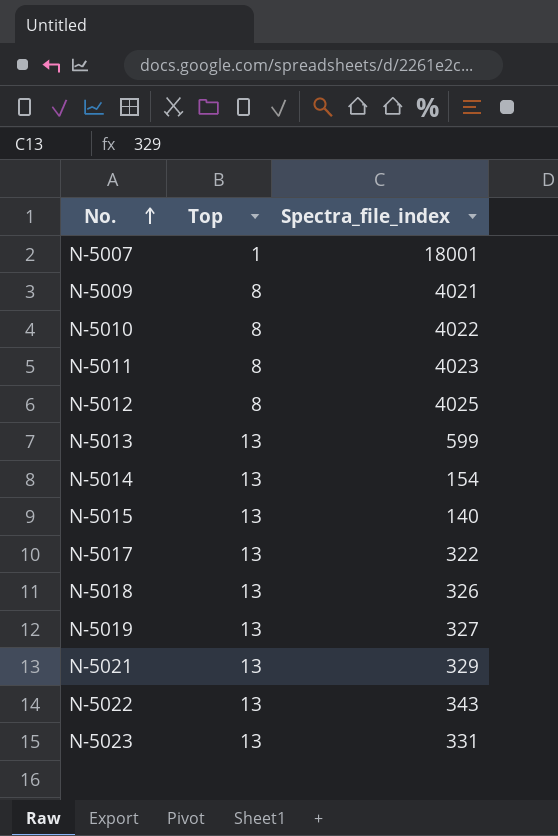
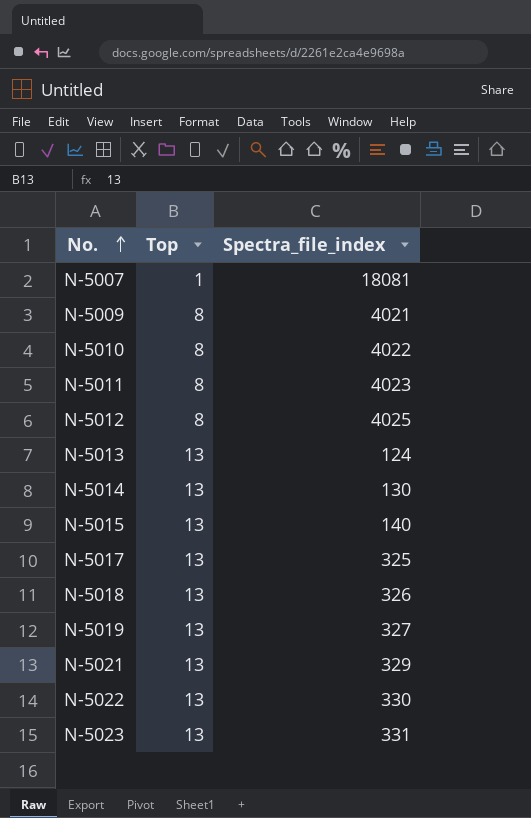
N-5007 | Spectra_file_index: 18001 -> 18081
N-5013 | Spectra_file_index: 599 -> 124
N-5014 | Spectra_file_index: 154 -> 130
N-5017 | Spectra_file_index: 322 -> 325
N-5022 | Spectra_file_index: 343 -> 330

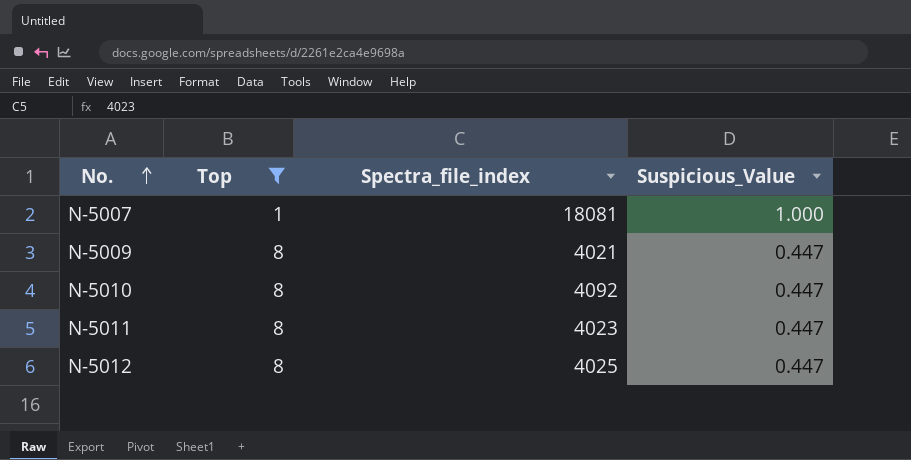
filter: none -> Top != 13
column Suspicious_Value | position: none -> 4
N-5010 | Spectra_file_index: 4022 -> 4092

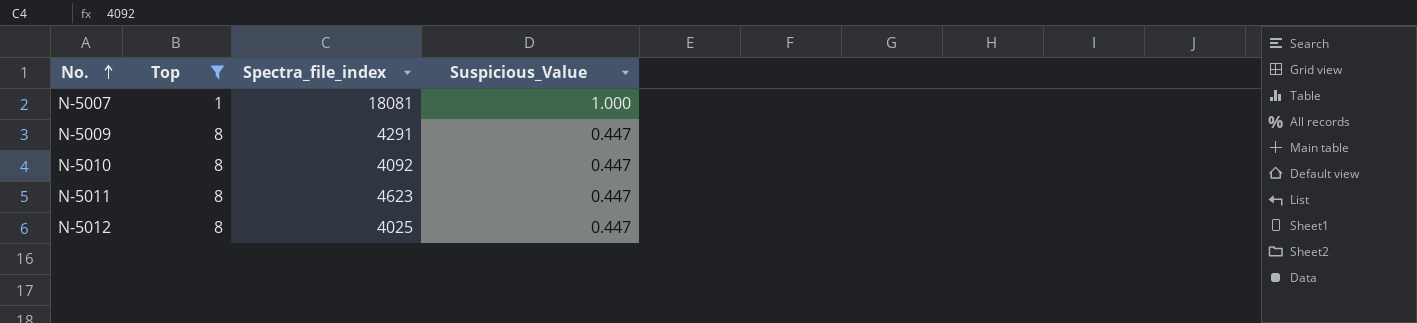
N-5009 | Spectra_file_index: 4021 -> 4291
N-5011 | Spectra_file_index: 4023 -> 4623

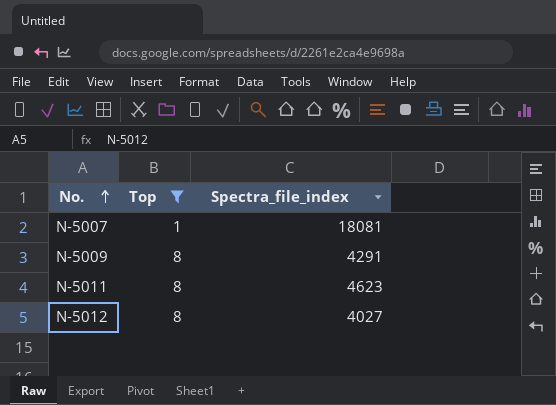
column Suspicious_Value | position: 4 -> none
row N-5010: 8 | 4092 | 0.447 -> none
N-5012 | Spectra_file_index: 4025 -> 4027

